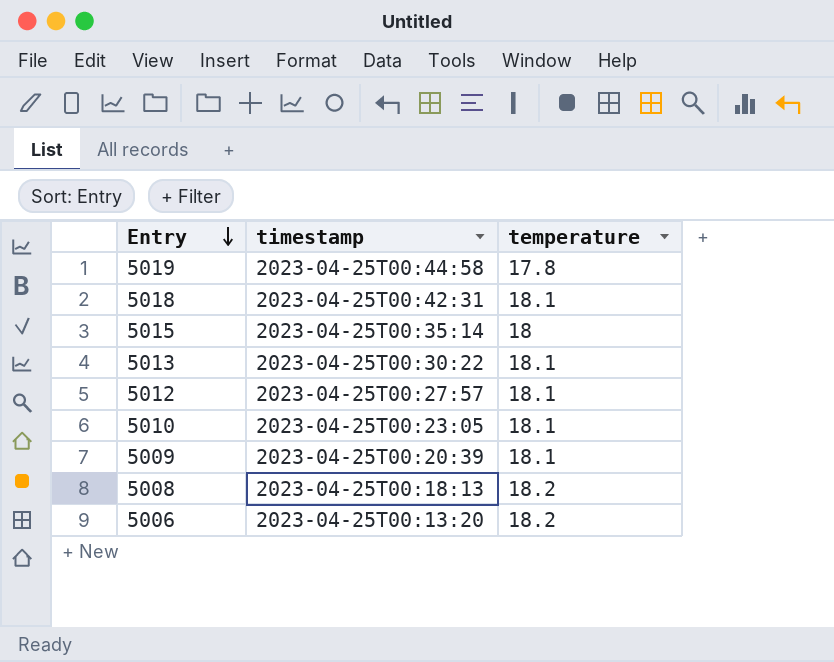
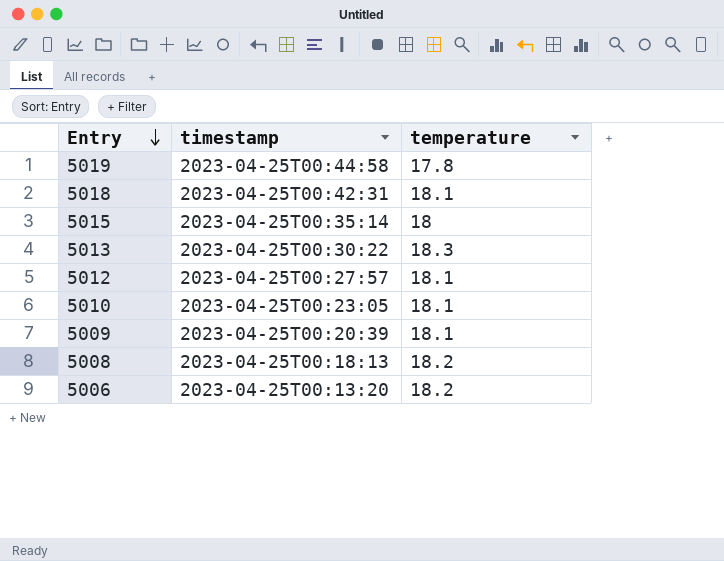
5013 | temperature: 18.1 -> 18.3

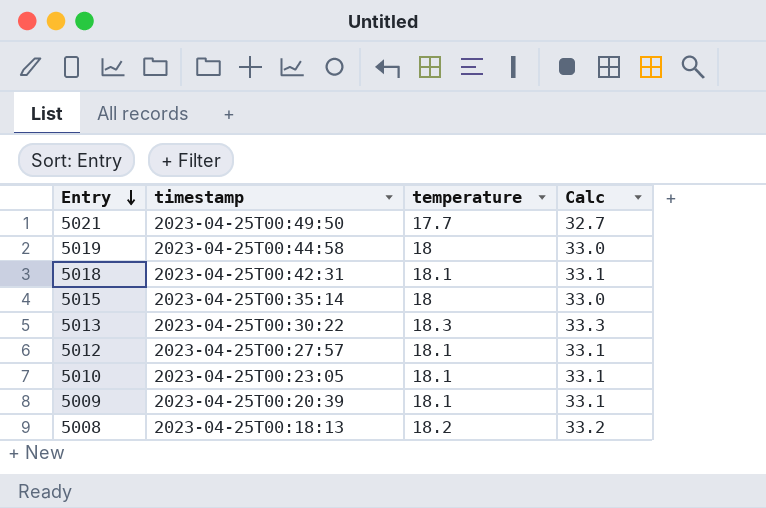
column Calc | formula: none -> [temperature] + 15
row 5006: 2023-04-25T00:13:20 | 18.2 -> none
row 5021: none -> 2023-04-25T00:49:50 | 17.7 | 32.7
5019 | temperature: 17.8 -> 18

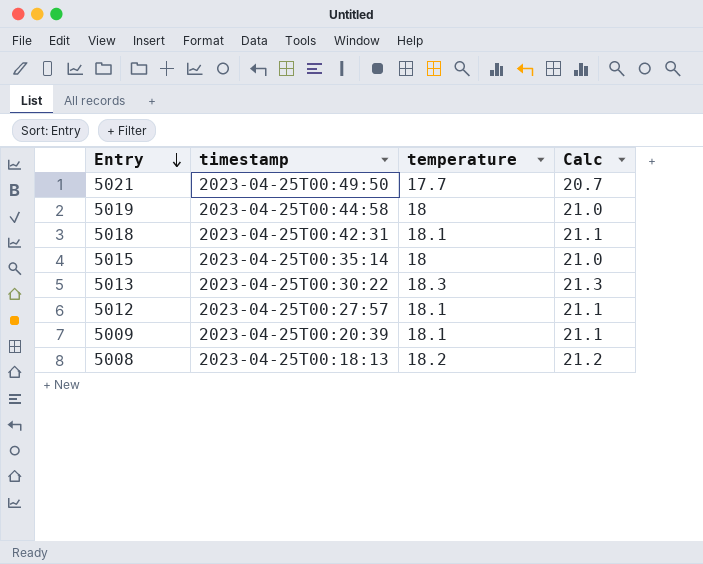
column Calc | formula: [temperature] + 15 -> [temperature] + 3
row 5010: 2023-04-25T00:23:05 | 18.1 | 33.1 -> none

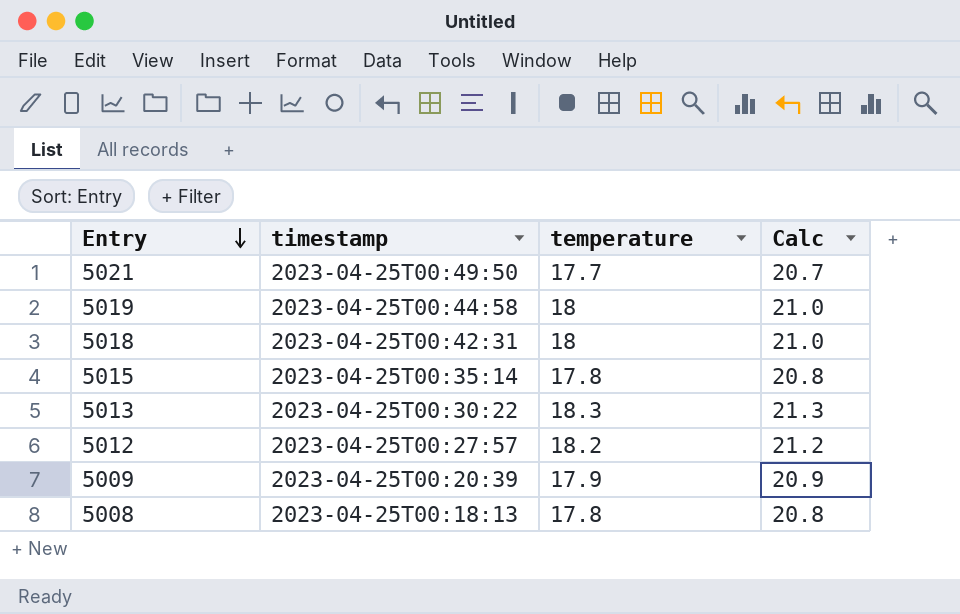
5018 | temperature: 18.1 -> 18
5018 | Calc: 21.1 -> 21.0
5015 | temperature: 18 -> 17.8
5015 | Calc: 21.0 -> 20.8
5012 | temperature: 18.1 -> 18.2
5012 | Calc: 21.1 -> 21.2
5009 | temperature: 18.1 -> 17.9
5009 | Calc: 21.1 -> 20.9
5008 | temperature: 18.2 -> 17.8
5008 | Calc: 21.2 -> 20.8

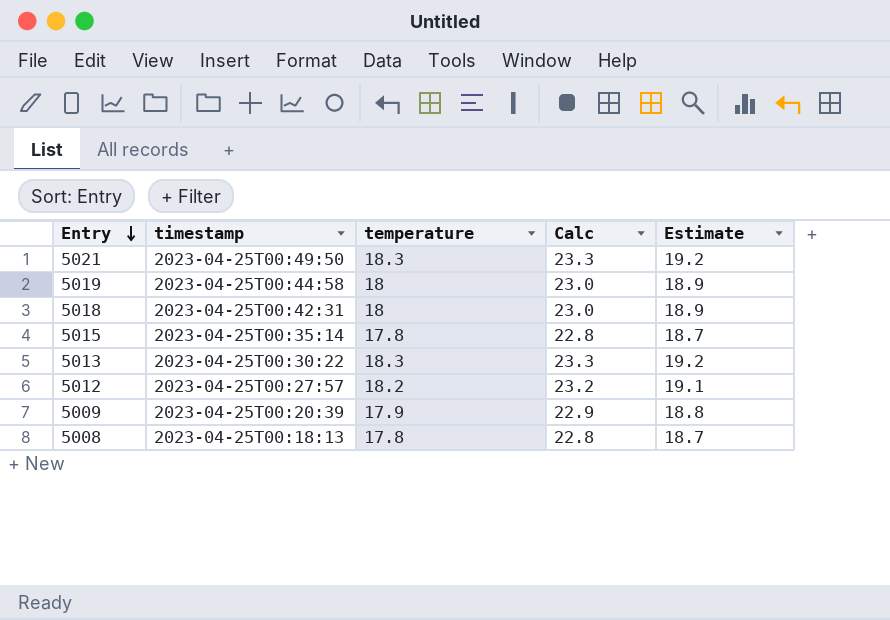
column Calc | formula: [temperature] + 3 -> [temperature] + 5
column Estimate | formula: none -> [temperature] * 1.05
5021 | temperature: 17.7 -> 18.3

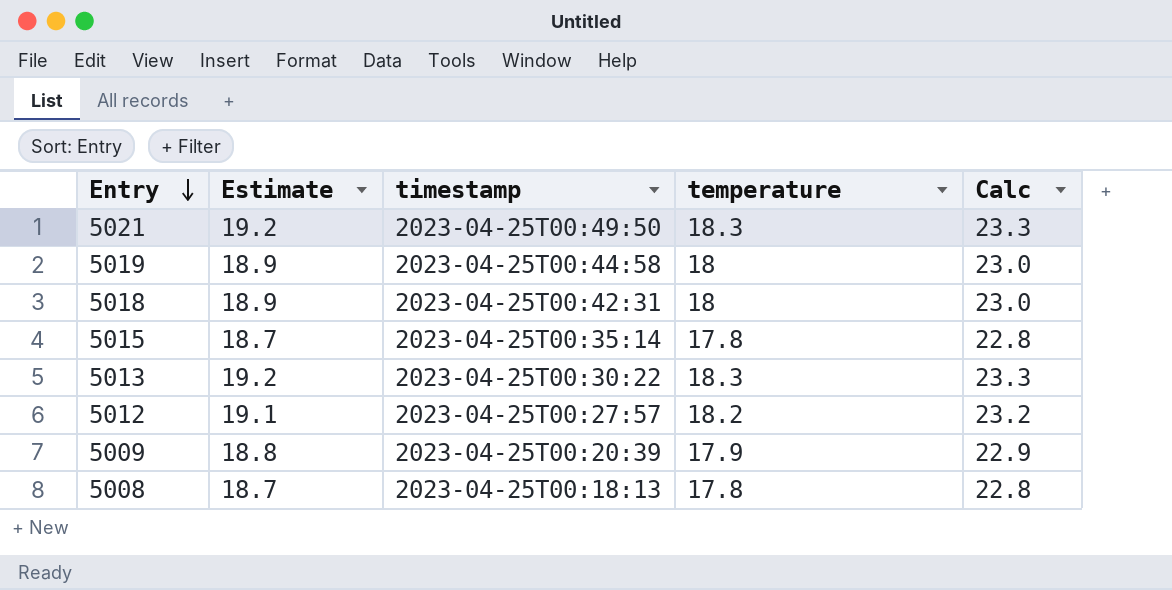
column Estimate | position: 5 -> 2

